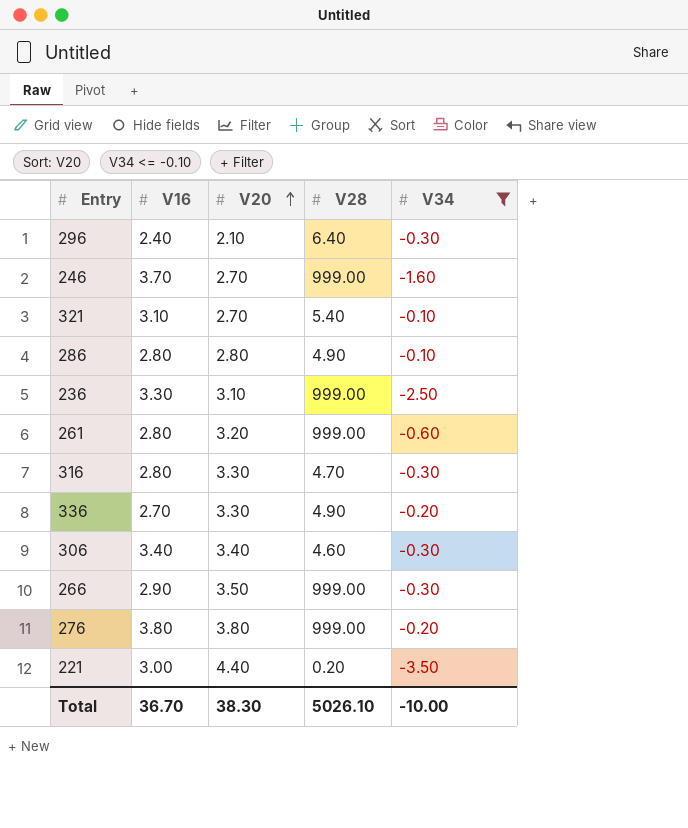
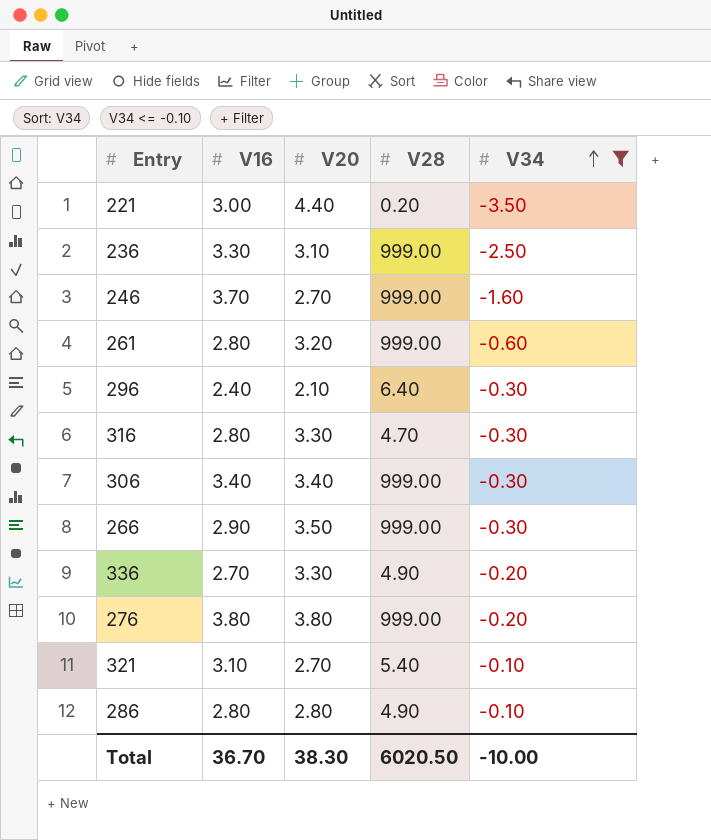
row order: V20 ascending -> V34 ascending
306 | V28: 4.60 -> 999.00
Total | V28: 5026.10 -> 6020.50

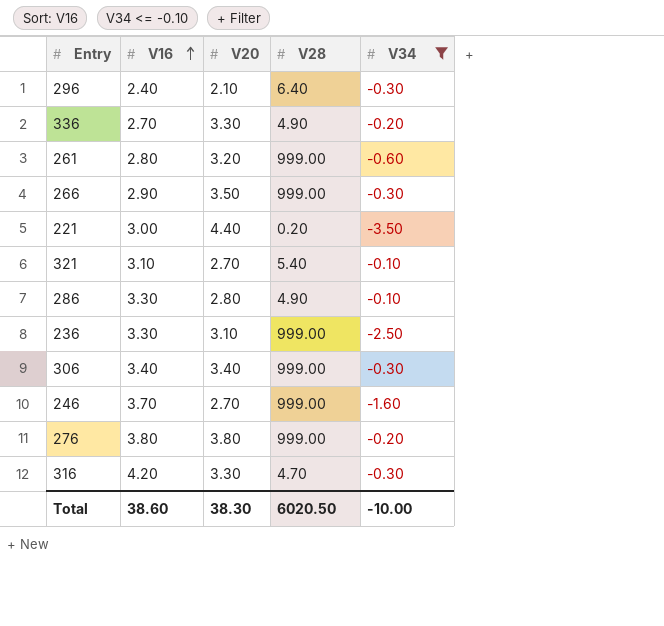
row order: V34 ascending -> V16 ascending
286 | V16: 2.80 -> 3.30
316 | V16: 2.80 -> 4.20
Total | V16: 36.70 -> 38.60

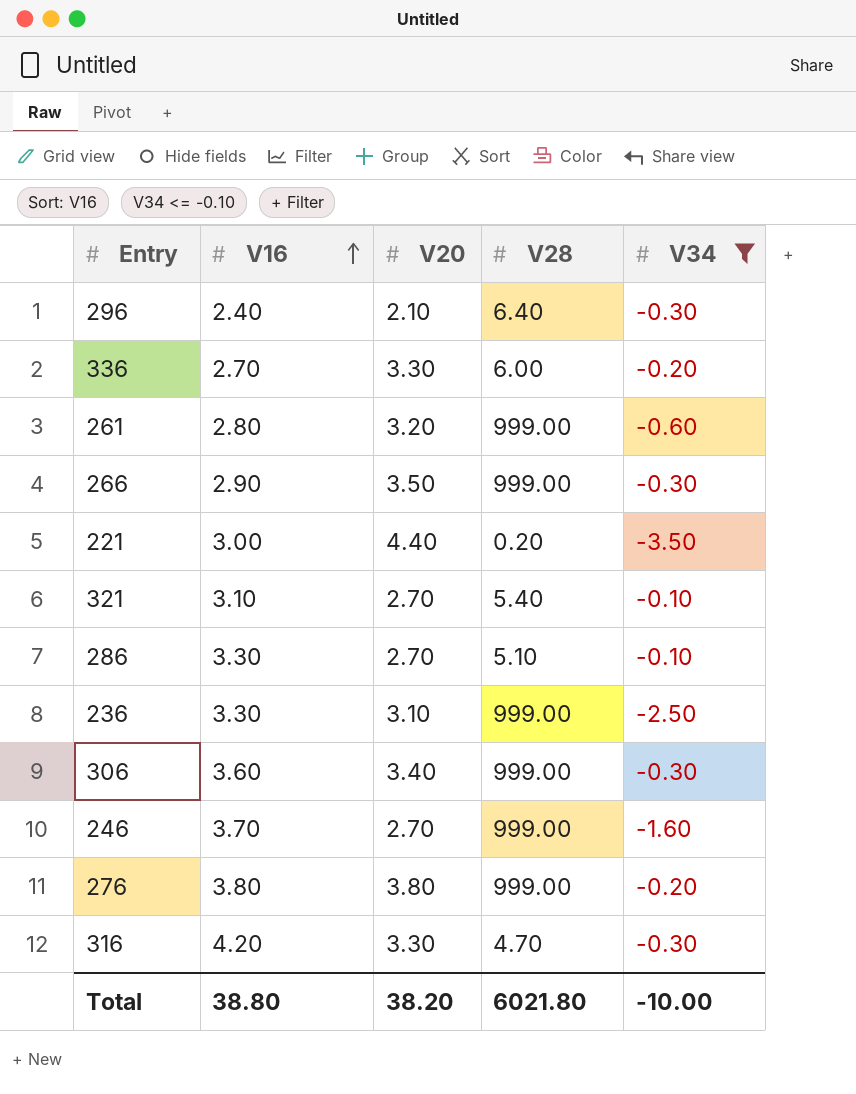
336 | V28: 4.90 -> 6.00
286 | V20: 2.80 -> 2.70
286 | V28: 4.90 -> 5.10
306 | V16: 3.40 -> 3.60
Total | V16: 38.60 -> 38.80
Total | V20: 38.30 -> 38.20
Total | V28: 6020.50 -> 6021.80

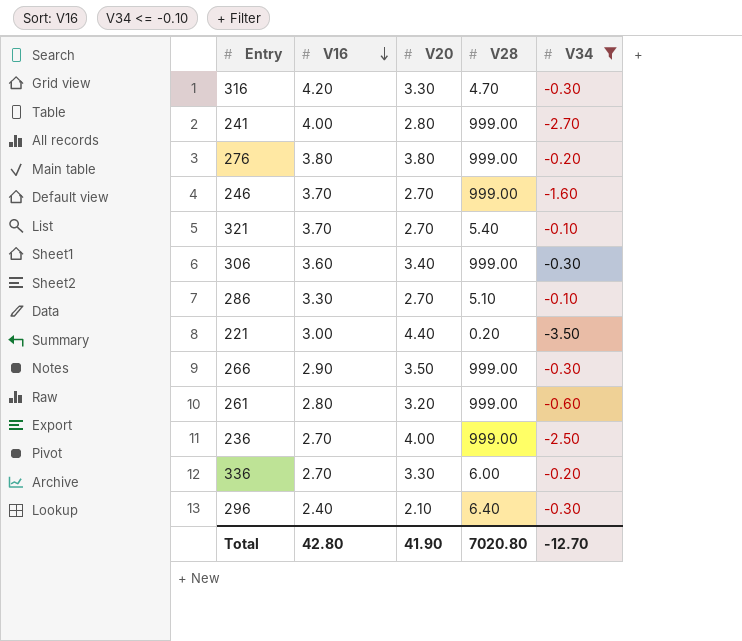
row order: V16 ascending -> V16 descending
row 241: none -> 4.00 | 2.80 | 999.00 | -2.70
321 | V16: 3.10 -> 3.70
236 | V16: 3.30 -> 2.70
236 | V20: 3.10 -> 4.00
Total | V16: 38.80 -> 42.80
Total | V20: 38.20 -> 41.90
Total | V28: 6021.80 -> 7020.80
Total | V34: -10.00 -> -12.70

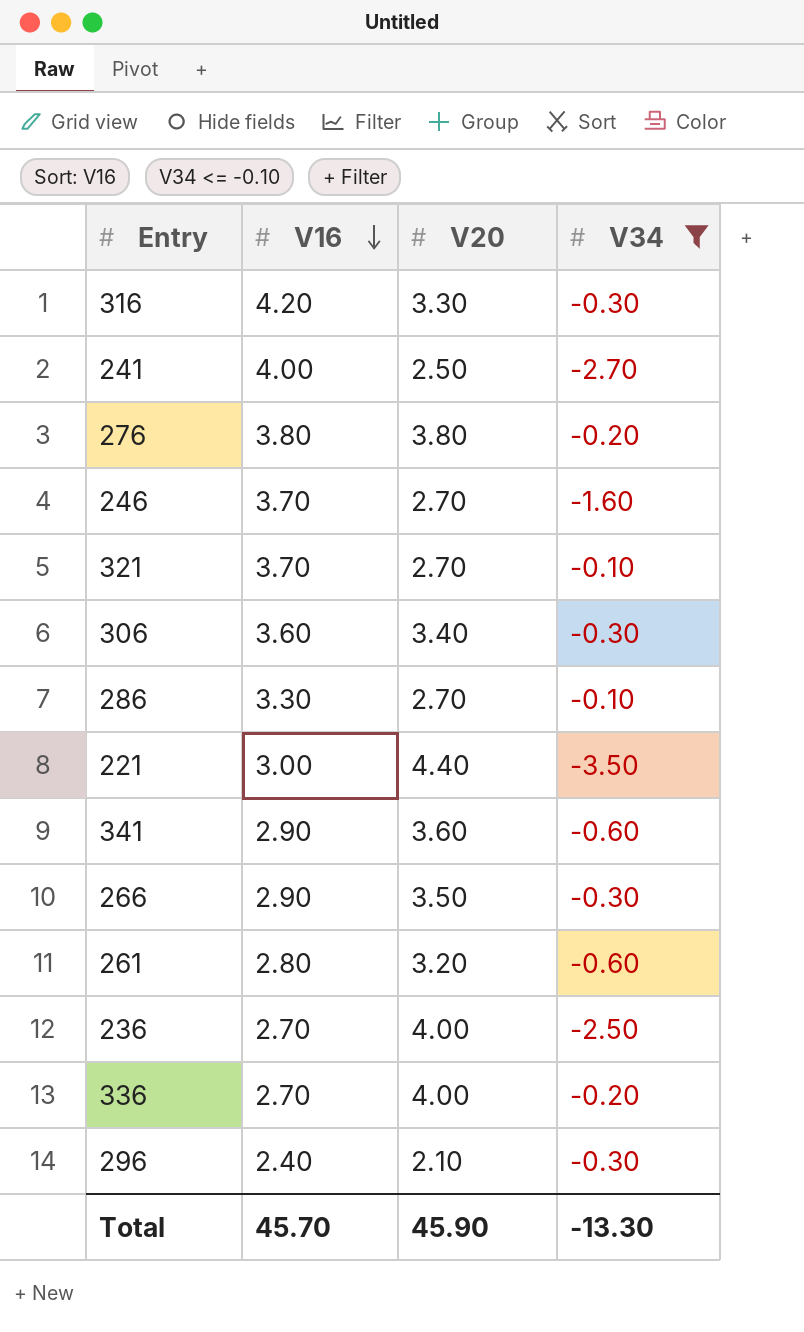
column V28 | position: 4 -> none
241 | V20: 2.80 -> 2.50
row 341: none -> 2.90 | 3.60 | -0.60
336 | V20: 3.30 -> 4.00
Total | V16: 42.80 -> 45.70
Total | V20: 41.90 -> 45.90
Total | V34: -12.70 -> -13.30

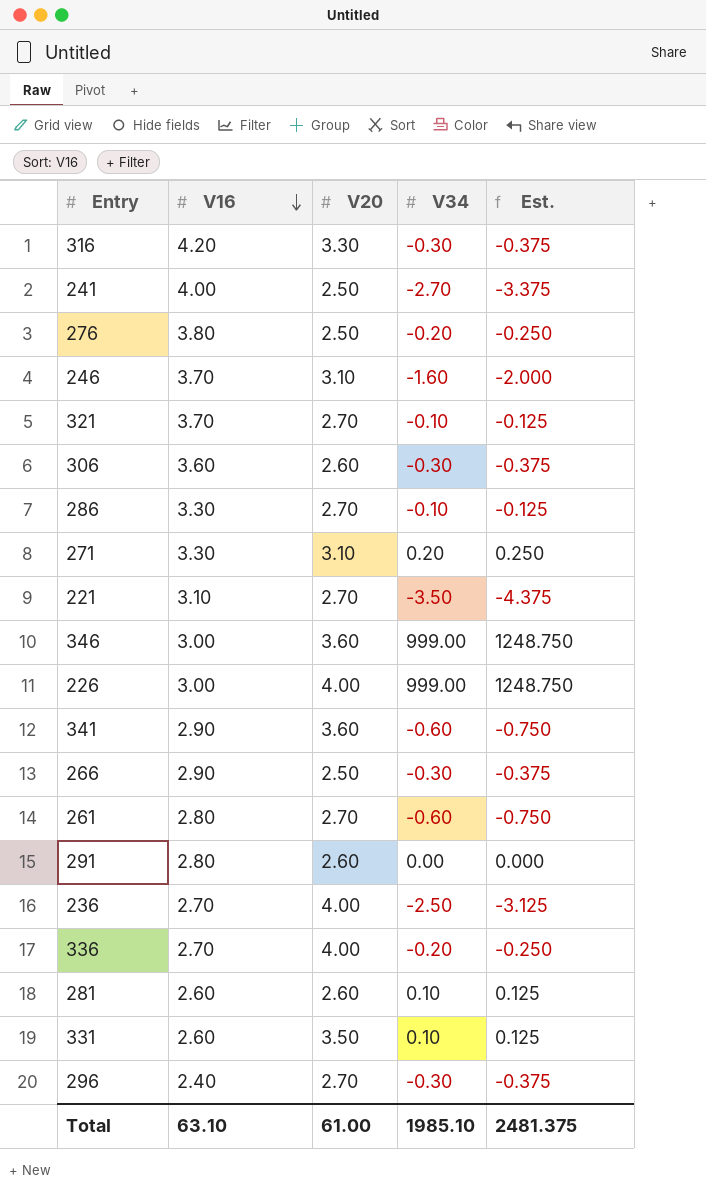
filter: V34 <= -0.10 -> none
column Est. | formula: none -> [V34] * 1.25
276 | V20: 3.80 -> 2.50
246 | V20: 2.70 -> 3.10
306 | V20: 3.40 -> 2.60
221 | V16: 3.00 -> 3.10
221 | V20: 4.40 -> 2.70
266 | V20: 3.50 -> 2.50
261 | V20: 3.20 -> 2.70
296 | V20: 2.10 -> 2.70
Total | V16: 45.70 -> 63.10
Total | V20: 45.90 -> 61.00
Total | V34: -13.30 -> 1985.10

